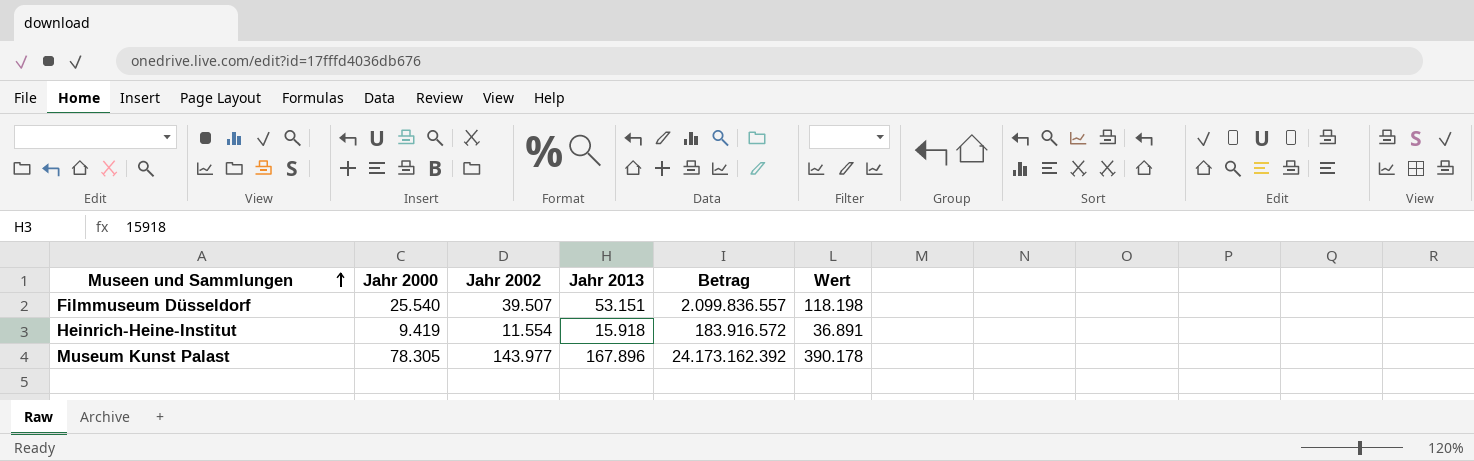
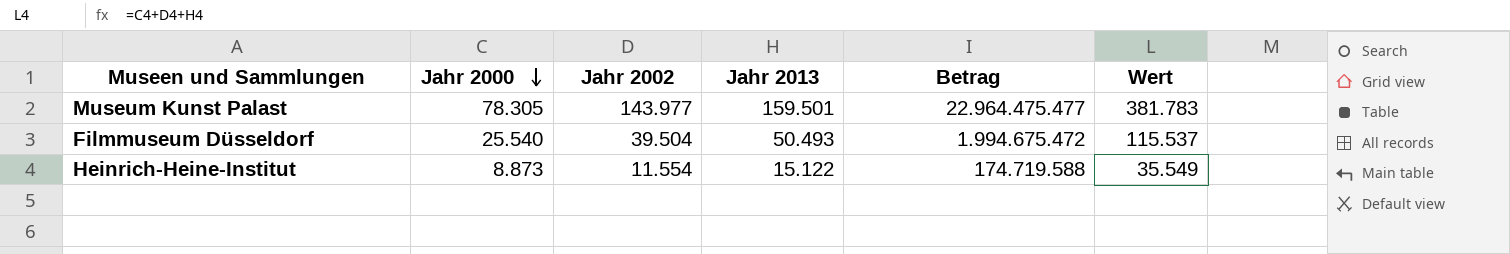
row order: Museen und Sammlungen ascending -> Jahr 2000 descending
Museum Kunst Palast | Jahr 2013: 167.896 -> 159.501
Museum Kunst Palast | Betrag: 24.173.162.392 -> 22.964.475.477
Museum Kunst Palast | Wert: 390.178 -> 381.783
Filmmuseum Düsseldorf | Jahr 2002: 39.507 -> 39.504
Filmmuseum Düsseldorf | Jahr 2013: 53.151 -> 50.493
Filmmuseum Düsseldorf | Betrag: 2.099.836.557 -> 1.994.675.472
Filmmuseum Düsseldorf | Wert: 118.198 -> 115.537
Heinrich-Heine-Institut | Jahr 2000: 9.419 -> 8.873
Heinrich-Heine-Institut | Jahr 2013: 15.918 -> 15.122
Heinrich-Heine-Institut | Betrag: 183.916.572 -> 174.719.588
Heinrich-Heine-Institut | Wert: 36.891 -> 35.549

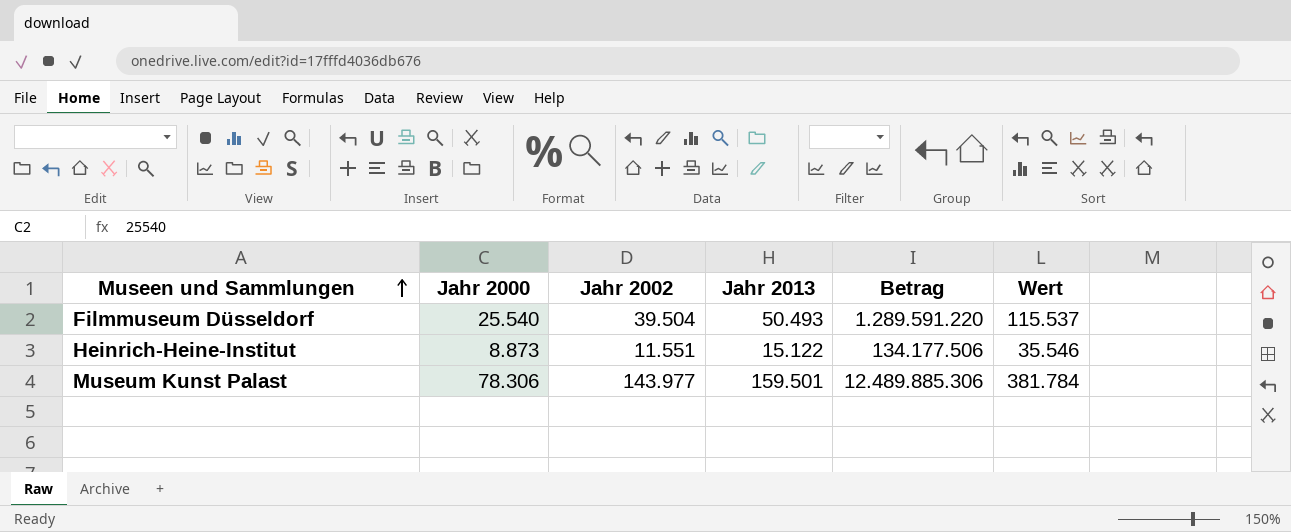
row order: Jahr 2000 descending -> Museen und Sammlungen ascending
column Betrag | formula: [Jahr 2002] * [Jahr 2013] -> [Jahr 2000] * [Jahr 2013]
Heinrich-Heine-Institut | Jahr 2002: 11.554 -> 11.551
Heinrich-Heine-Institut | Wert: 35.549 -> 35.546
Museum Kunst Palast | Jahr 2000: 78.305 -> 78.306
Museum Kunst Palast | Wert: 381.783 -> 381.784

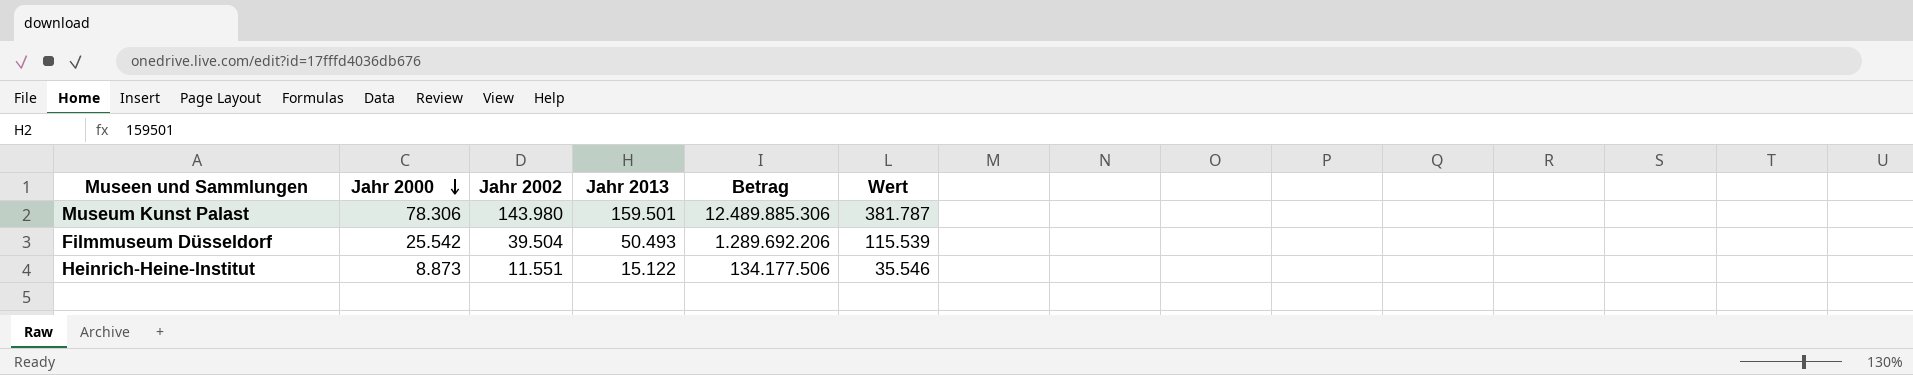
row order: Museen und Sammlungen ascending -> Jahr 2000 descending
Museum Kunst Palast | Jahr 2002: 143.977 -> 143.980
Museum Kunst Palast | Wert: 381.784 -> 381.787
Filmmuseum Düsseldorf | Jahr 2000: 25.540 -> 25.542
Filmmuseum Düsseldorf | Betrag: 1.289.591.220 -> 1.289.692.206
Filmmuseum Düsseldorf | Wert: 115.537 -> 115.539

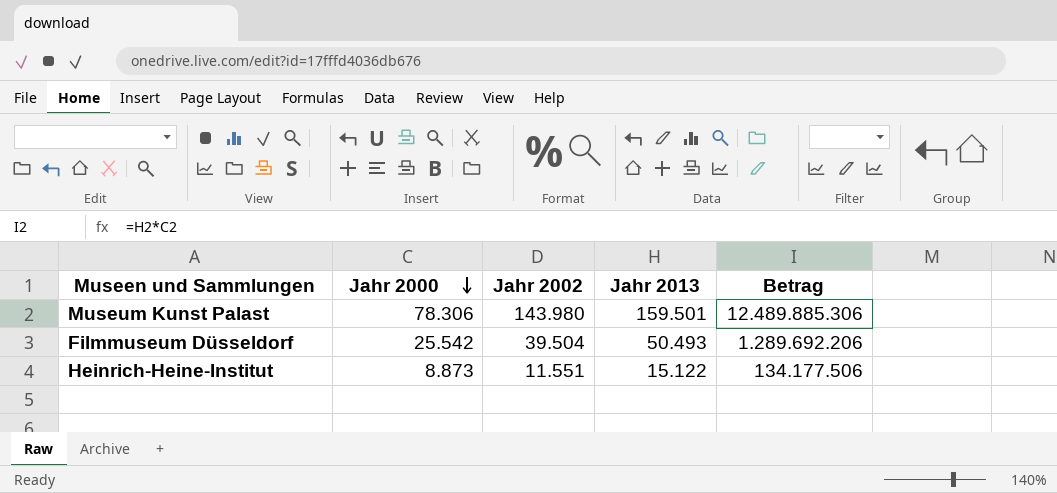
column Wert | formula: [Jahr 2000] + [Jahr 2002] + [Jahr 2013] -> none

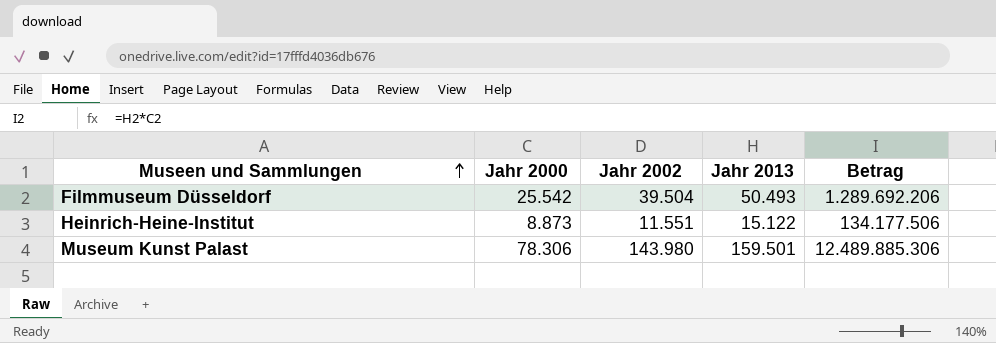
row order: Jahr 2000 descending -> Museen und Sammlungen ascending

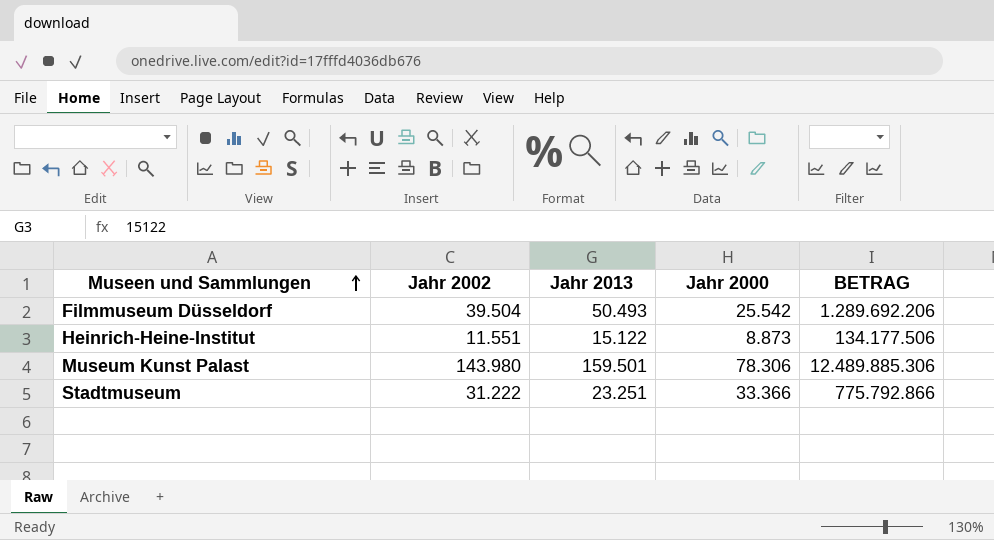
column Jahr 2000 | position: 2 -> 4
column name: Betrag -> BETRAG
row Stadtmuseum: none -> 31.222 | 23.251 | 33.366 | 775.792.866

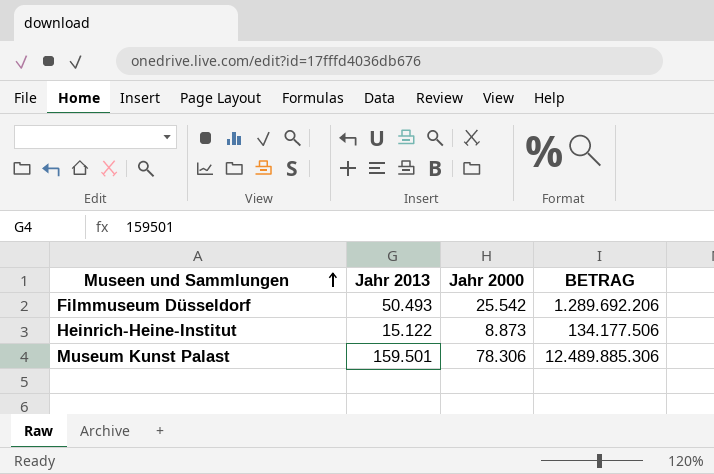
column Jahr 2002 | position: 2 -> none
row Stadtmuseum: 31.222 | 23.251 | 33.366 | 775.792.866 -> none

